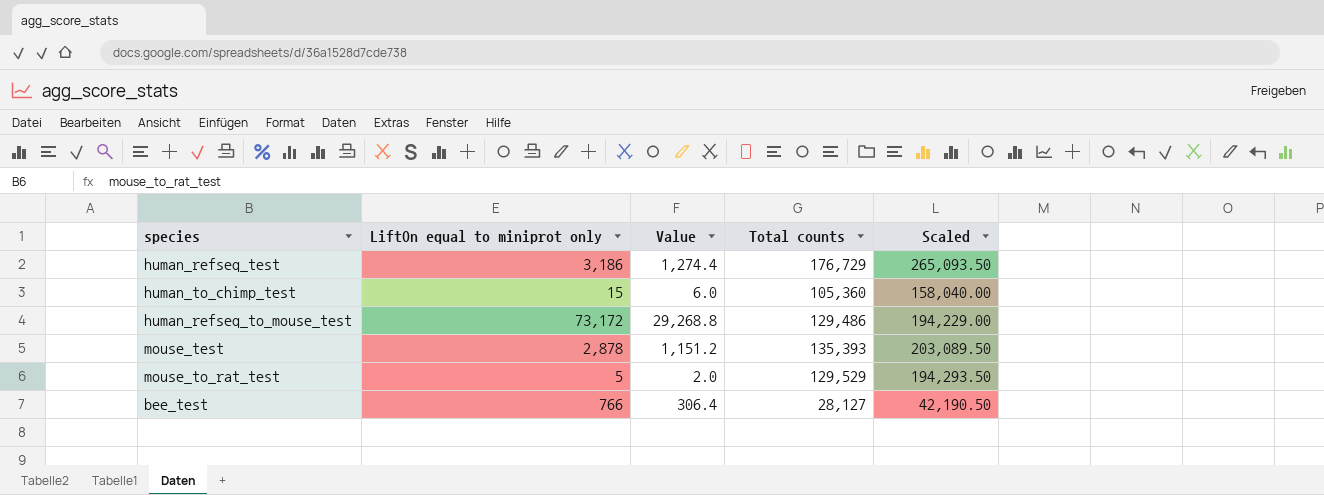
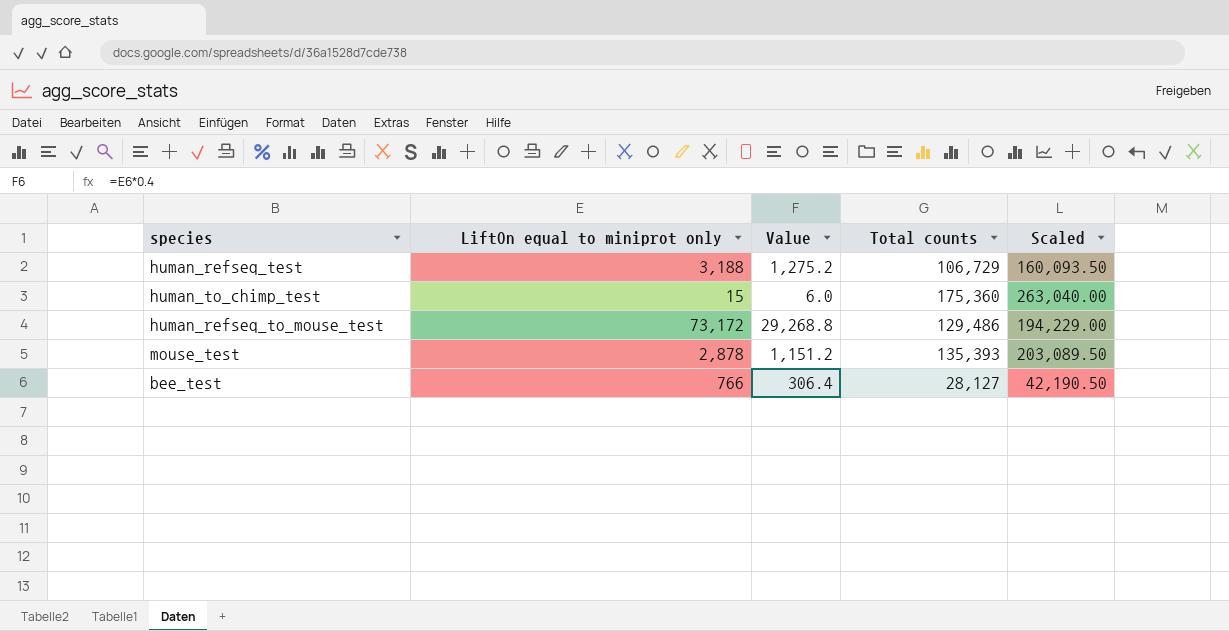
row mouse_to_rat_test: 5 | 2.0 | 129,529 | 194,293.50 -> none
human_refseq_test | LiftOn equal to miniprot only: 3,186 -> 3,188
human_refseq_test | Value: 1,274.4 -> 1,275.2
human_refseq_test | Total counts: 176,729 -> 106,729
human_refseq_test | Scaled: 265,093.50 -> 160,093.50
human_to_chimp_test | Total counts: 105,360 -> 175,360
human_to_chimp_test | Scaled: 158,040.00 -> 263,040.00

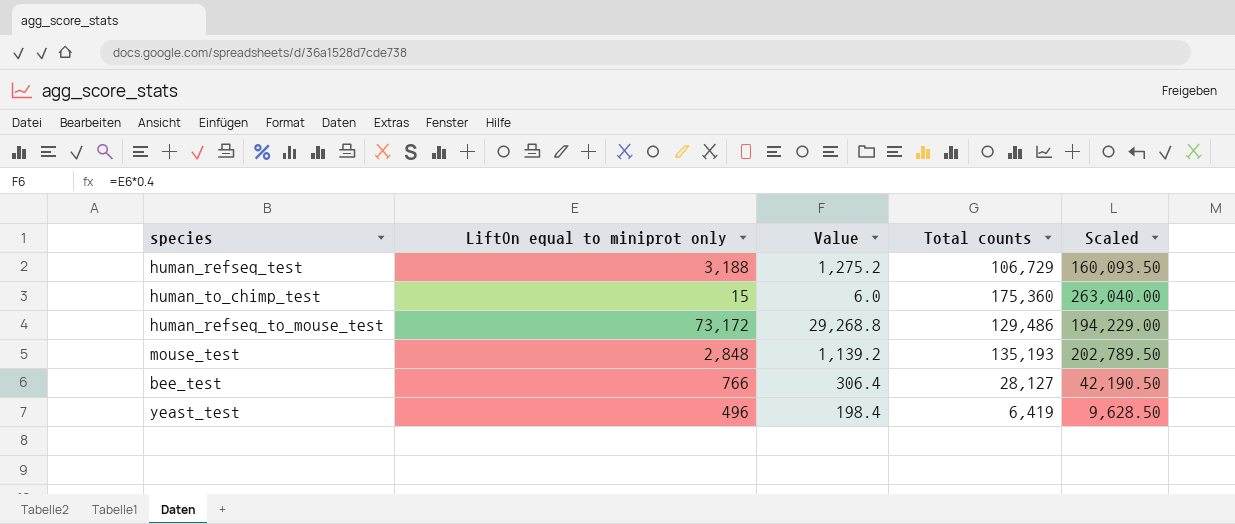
mouse_test | LiftOn equal to miniprot only: 2,878 -> 2,848
mouse_test | Value: 1,151.2 -> 1,139.2
mouse_test | Total counts: 135,393 -> 135,193
mouse_test | Scaled: 203,089.50 -> 202,789.50
row yeast_test: none -> 496 | 198.4 | 6,419 | 9,628.50

